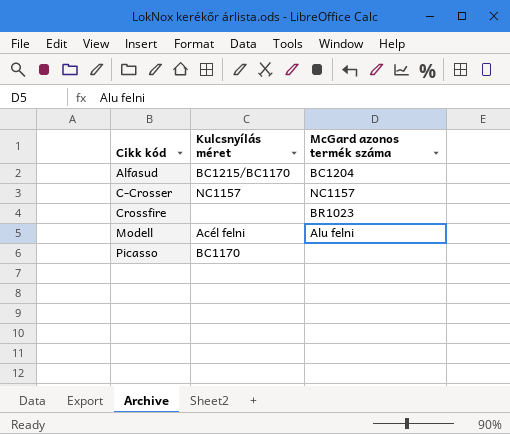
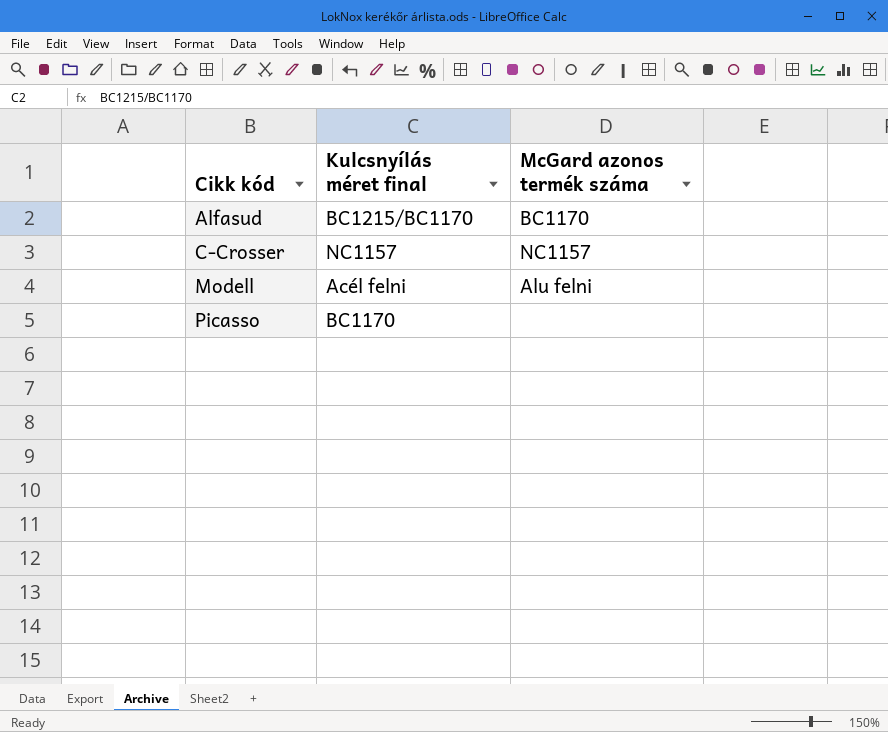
column name: Kulcsnyílás méret -> Kulcsnyílás méret final
row Crossfire: none | BR1023 -> none
Alfasud | McGard azonos termék száma: BC1204 -> BC1170

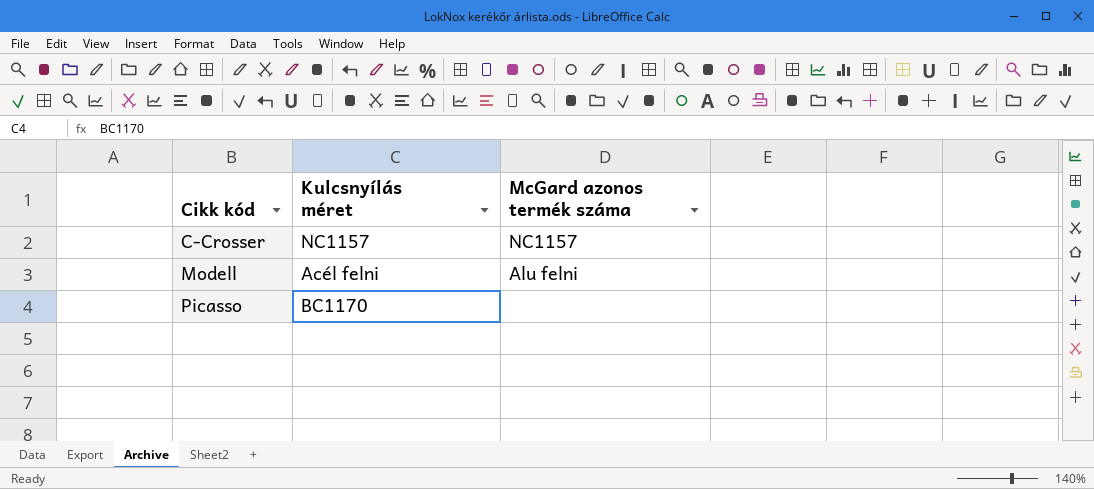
column name: Kulcsnyílás méret final -> Kulcsnyílás méret
row Alfasud: BC1215/BC1170 | BC1170 -> none

